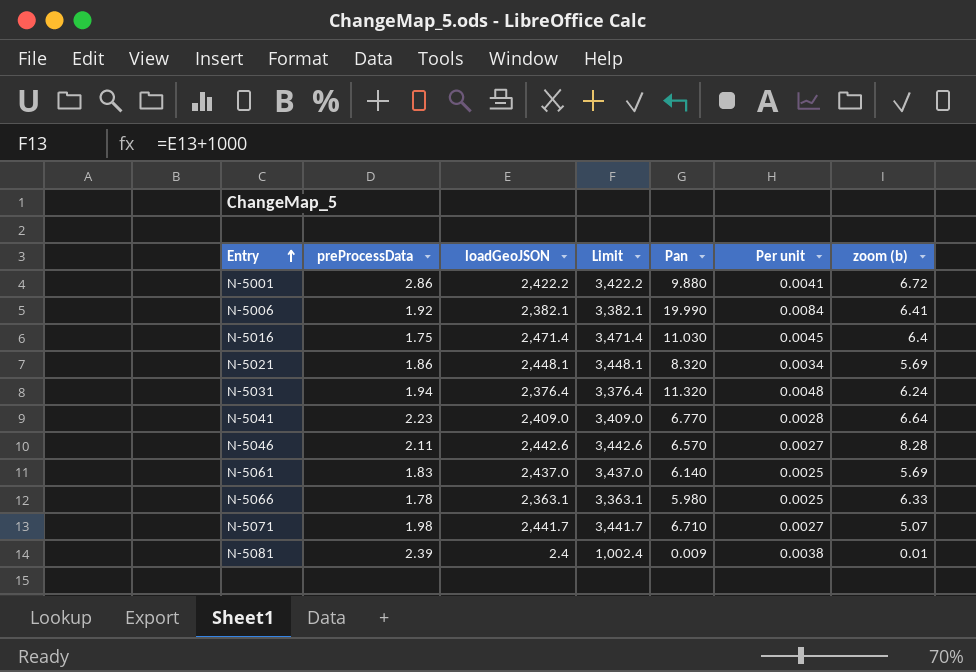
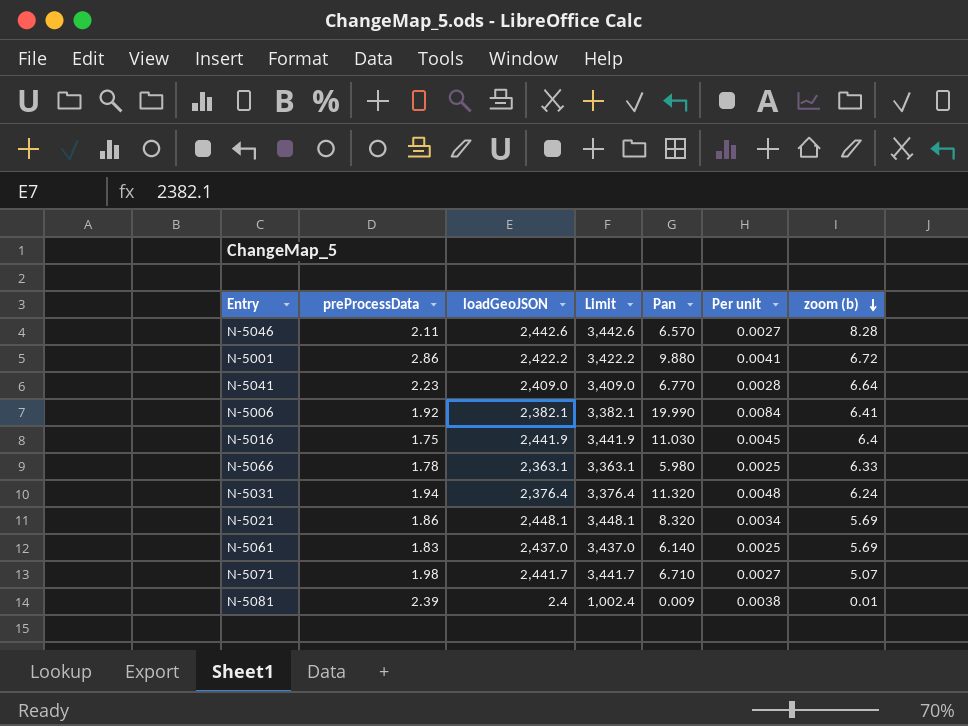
row order: Entry ascending -> zoom (b) descending
N-5016 | loadGeoJSON: 2,471.4 -> 2,441.9
N-5016 | Limit: 3,471.4 -> 3,441.9

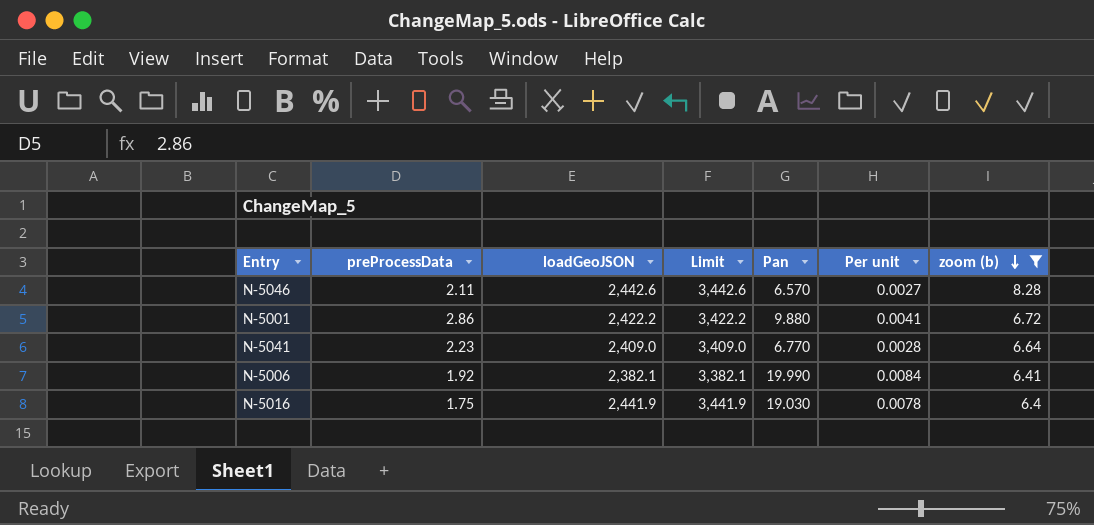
filter: none -> zoom (b) >= 6.4
N-5016 | Pan: 11.030 -> 19.030
N-5016 | Per unit: 0.0045 -> 0.0078

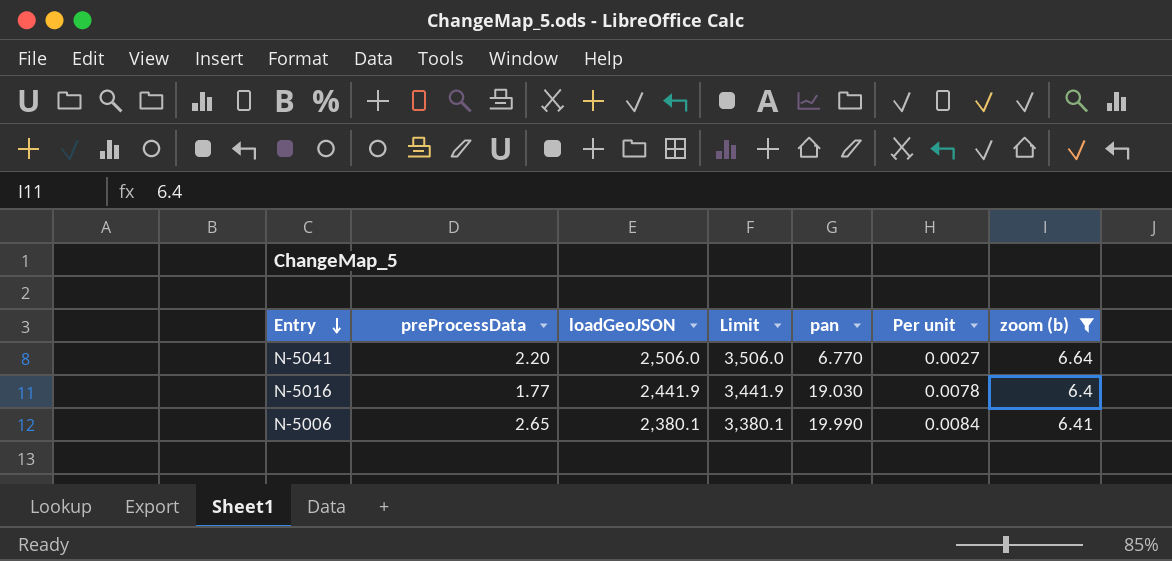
row order: zoom (b) descending -> Entry descending
column name: Pan -> pan
row N-5046: 2.11 | 2,442.6 | 3,442.6 | 6.570 | 0.0027 | 8.28 -> none
row N-5001: 2.86 | 2,422.2 | 3,422.2 | 9.880 | 0.0041 | 6.72 -> none
N-5041 | preProcessData: 2.23 -> 2.20
N-5041 | loadGeoJSON: 2,409.0 -> 2,506.0
N-5041 | Limit: 3,409.0 -> 3,506.0
N-5041 | Per unit: 0.0028 -> 0.0027
N-5016 | preProcessData: 1.75 -> 1.77
N-5006 | preProcessData: 1.92 -> 2.65
N-5006 | loadGeoJSON: 2,382.1 -> 2,380.1
N-5006 | Limit: 3,382.1 -> 3,380.1

